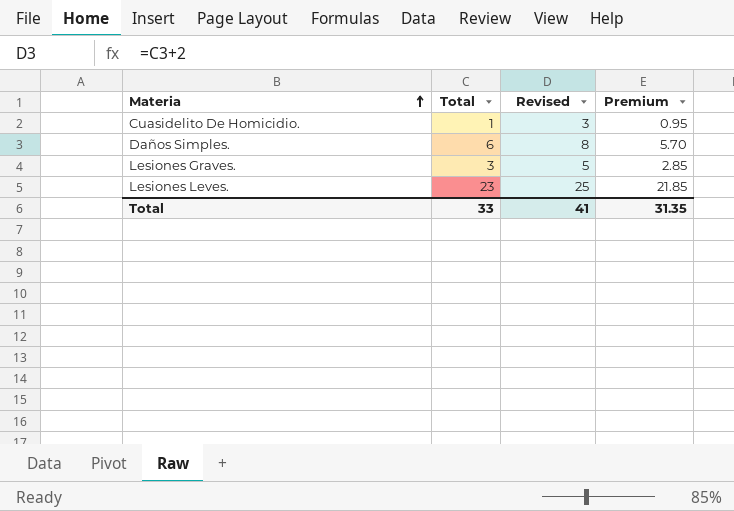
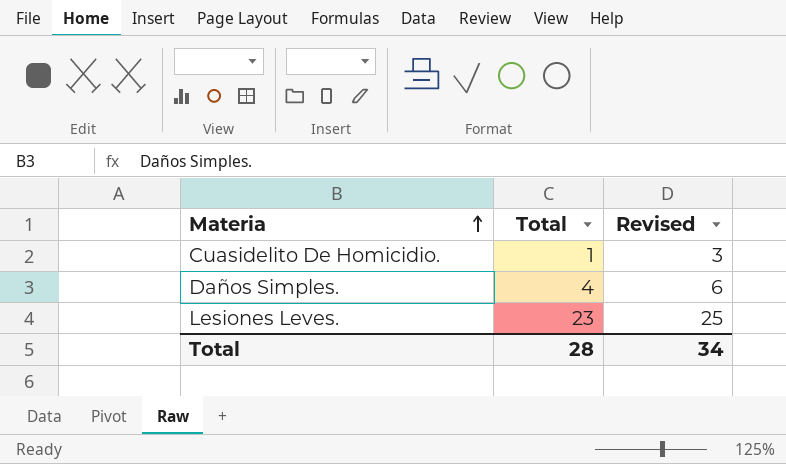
column Premium | formula: [Total] * 0.95 -> none
row Lesiones Graves.: 3 | 5 | 2.85 -> none
Daños Simples. | Total: 6 -> 4
Daños Simples. | Revised: 8 -> 6
Total | Total: 33 -> 28
Total | Revised: 41 -> 34

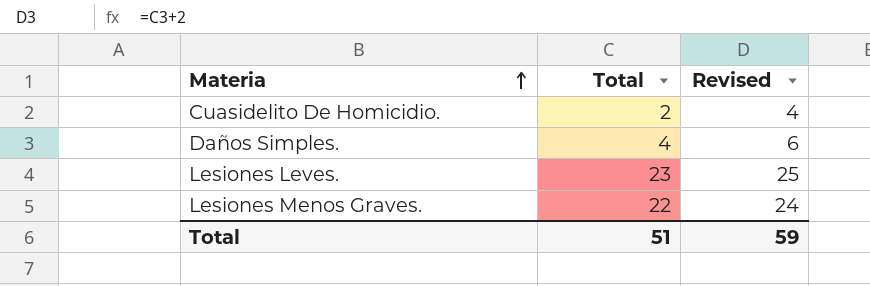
Cuasidelito De Homicidio. | Total: 1 -> 2
Cuasidelito De Homicidio. | Revised: 3 -> 4
row Lesiones Menos Graves.: none -> 22 | 24
Total | Total: 28 -> 51
Total | Revised: 34 -> 59

